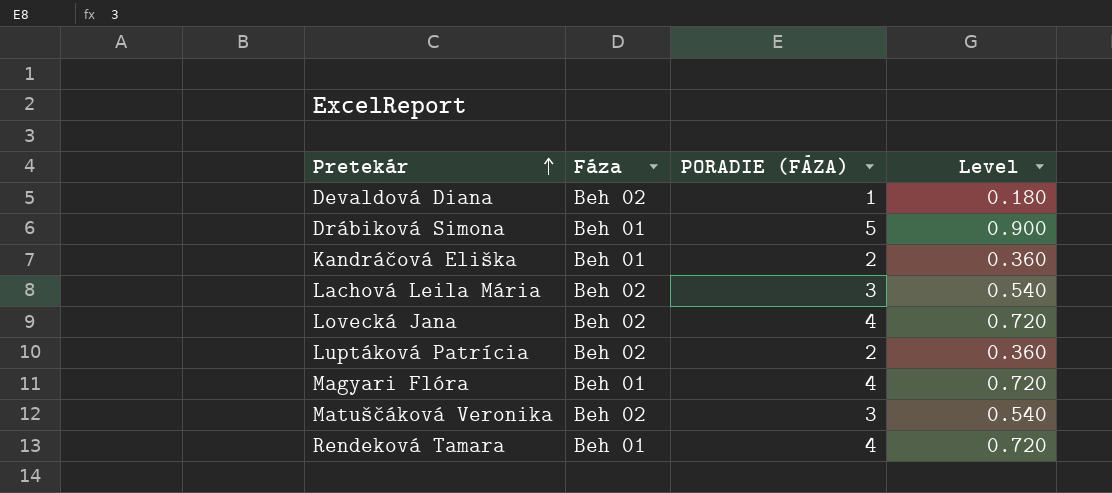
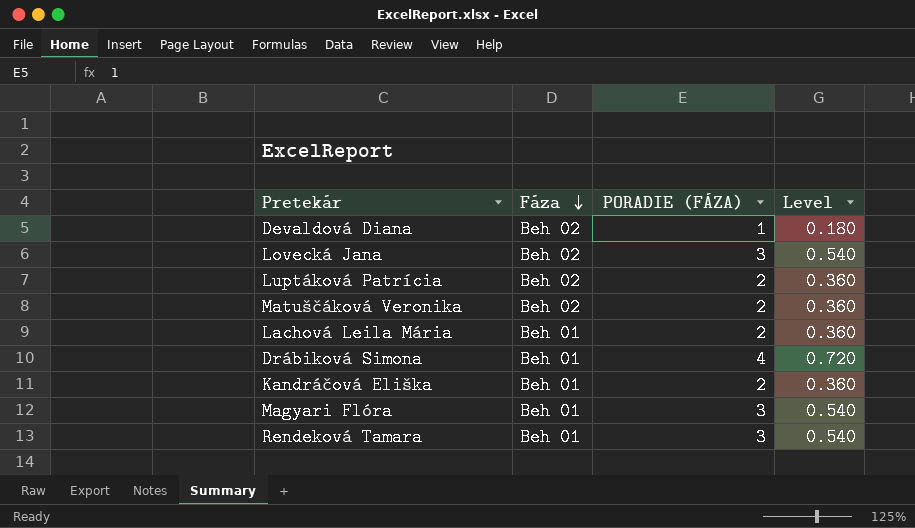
row order: Pretekár ascending -> Fáza descending
Lovecká Jana | PORADIE (FÁZA): 4 -> 3
Lovecká Jana | Level: 0.720 -> 0.540
Matuščáková Veronika | PORADIE (FÁZA): 3 -> 2
Matuščáková Veronika | Level: 0.540 -> 0.360
Lachová Leila Mária | Fáza: Beh 02 -> Beh 01
Lachová Leila Mária | PORADIE (FÁZA): 3 -> 2
Lachová Leila Mária | Level: 0.540 -> 0.360
Drábiková Simona | PORADIE (FÁZA): 5 -> 4
Drábiková Simona | Level: 0.900 -> 0.720
Magyari Flóra | PORADIE (FÁZA): 4 -> 3
Magyari Flóra | Level: 0.720 -> 0.540
Rendeková Tamara | PORADIE (FÁZA): 4 -> 3
Rendeková Tamara | Level: 0.720 -> 0.540

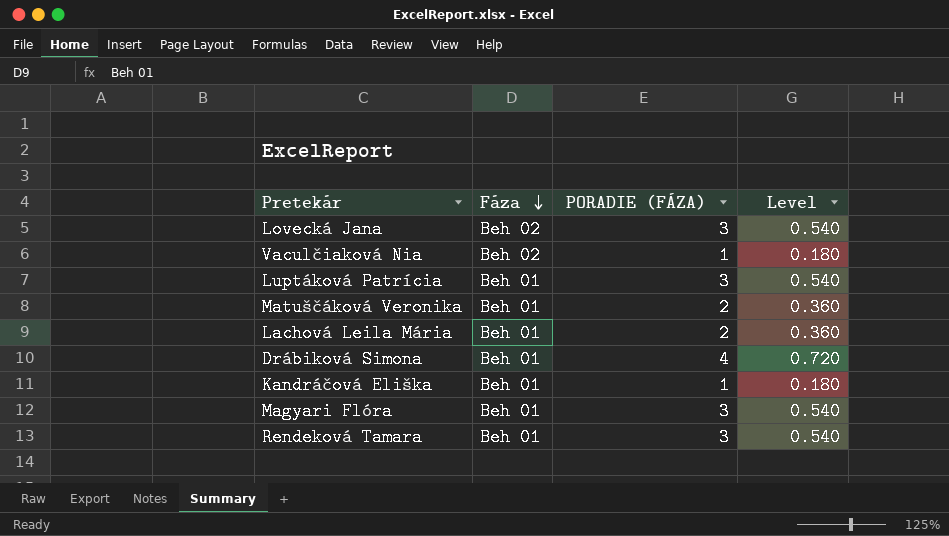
row Devaldová Diana: Beh 02 | 1 | 0.180 -> none
row Vaculčiaková Nia: none -> Beh 02 | 1 | 0.180
Luptáková Patrícia | Fáza: Beh 02 -> Beh 01
Luptáková Patrícia | PORADIE (FÁZA): 2 -> 3
Luptáková Patrícia | Level: 0.360 -> 0.540
Matuščáková Veronika | Fáza: Beh 02 -> Beh 01
Kandráčová Eliška | PORADIE (FÁZA): 2 -> 1
Kandráčová Eliška | Level: 0.360 -> 0.180

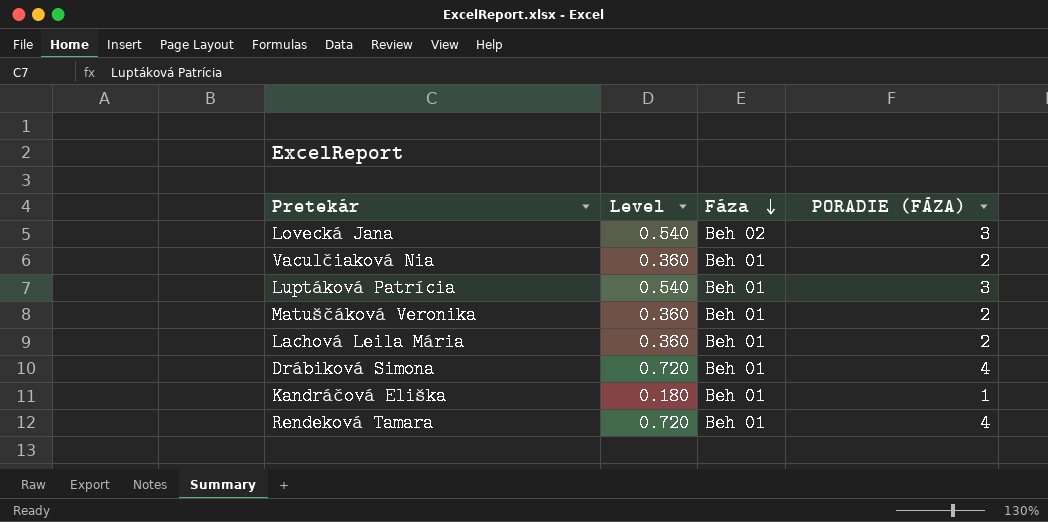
column Level | position: 4 -> 2
row Magyari Flóra: Beh 01 | 3 | 0.540 -> none
Vaculčiaková Nia | Level: 0.180 -> 0.360
Vaculčiaková Nia | Fáza: Beh 02 -> Beh 01
Vaculčiaková Nia | PORADIE (FÁZA): 1 -> 2
Rendeková Tamara | Level: 0.540 -> 0.720
Rendeková Tamara | PORADIE (FÁZA): 3 -> 4

